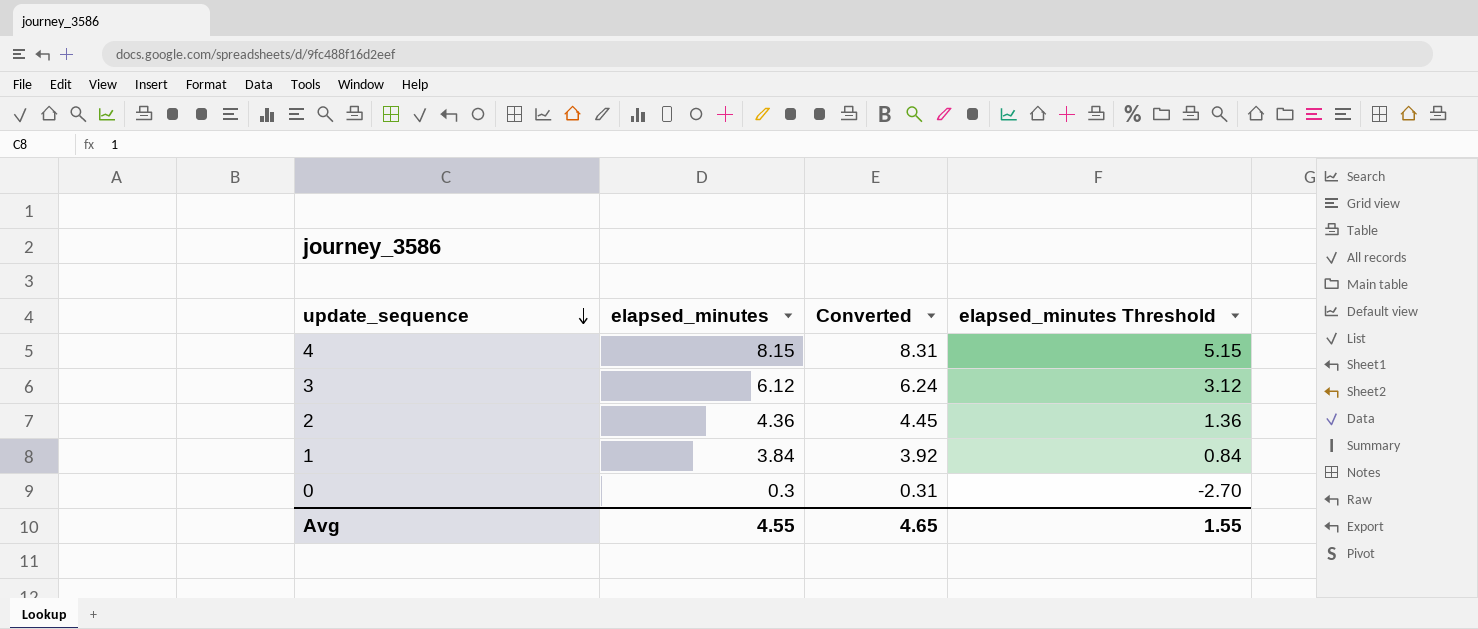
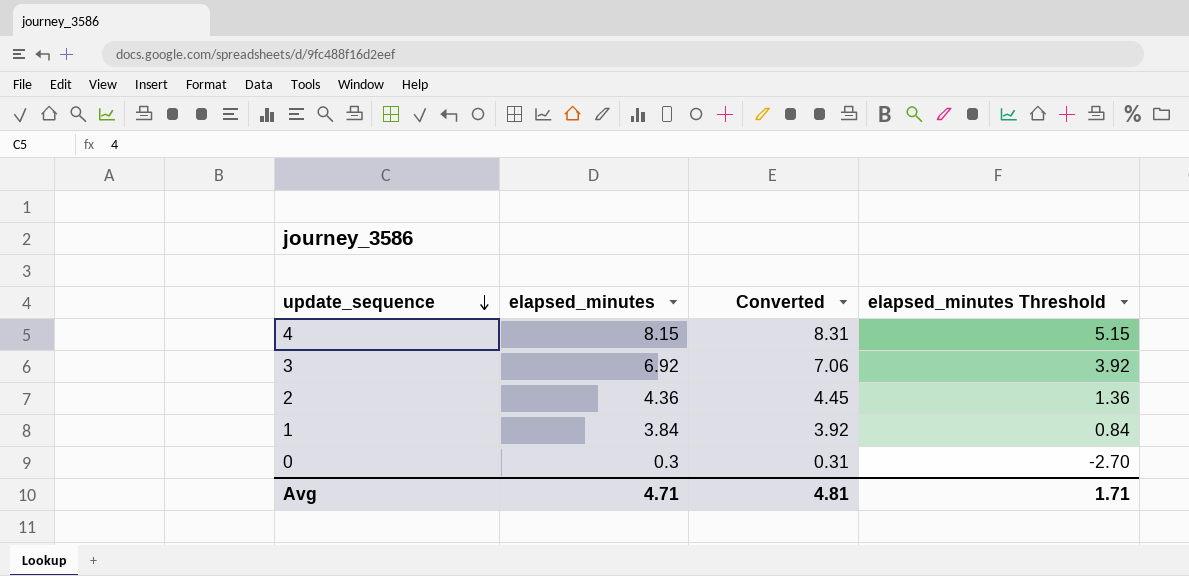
3 | elapsed_minutes: 6.12 -> 6.92
3 | Converted: 6.24 -> 7.06
3 | elapsed_minutes Threshold: 3.12 -> 3.92
Avg | elapsed_minutes: 4.55 -> 4.71
Avg | Converted: 4.65 -> 4.81
Avg | elapsed_minutes Threshold: 1.55 -> 1.71

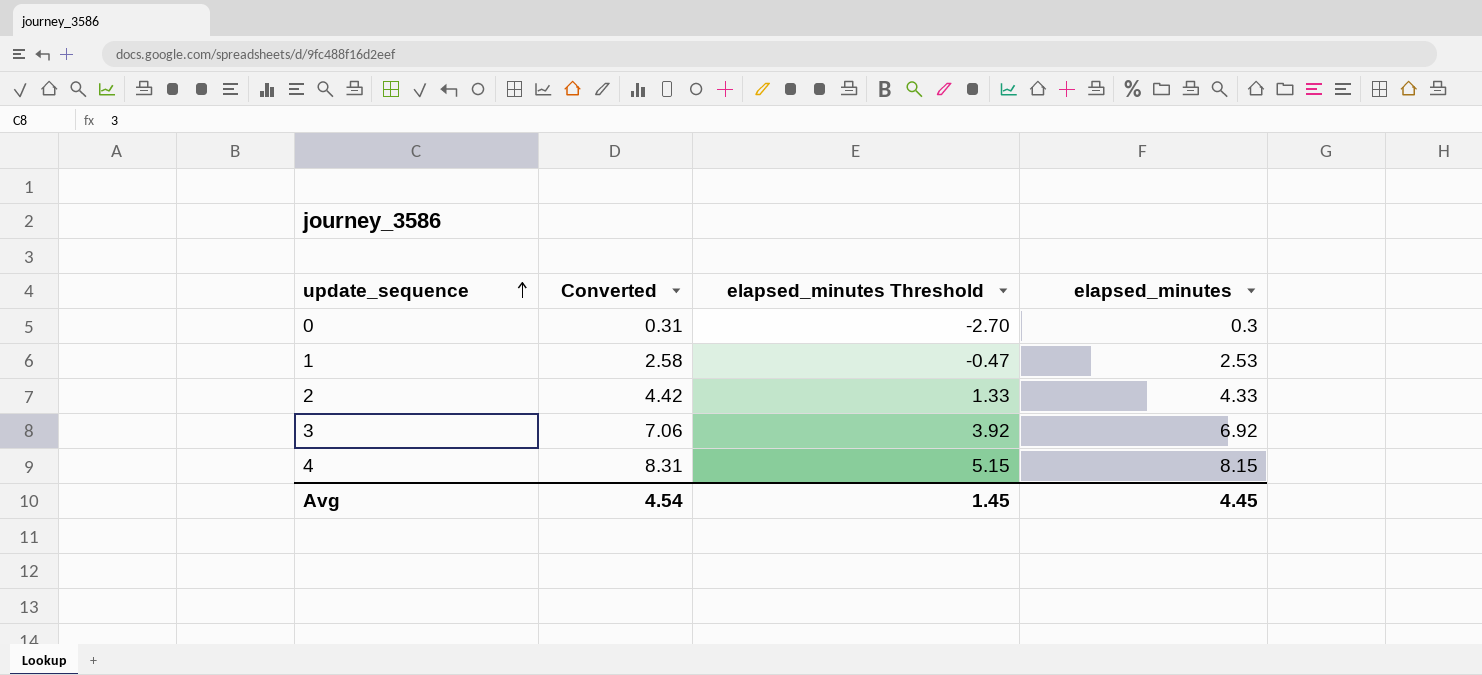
row order: update_sequence descending -> update_sequence ascending
column elapsed_minutes | position: 2 -> 4
1 | Converted: 3.92 -> 2.58
1 | elapsed_minutes Threshold: 0.84 -> -0.47
1 | elapsed_minutes: 3.84 -> 2.53
2 | Converted: 4.45 -> 4.42
2 | elapsed_minutes Threshold: 1.36 -> 1.33
2 | elapsed_minutes: 4.36 -> 4.33
Avg | Converted: 4.81 -> 4.54
Avg | elapsed_minutes Threshold: 1.71 -> 1.45
Avg | elapsed_minutes: 4.71 -> 4.45

